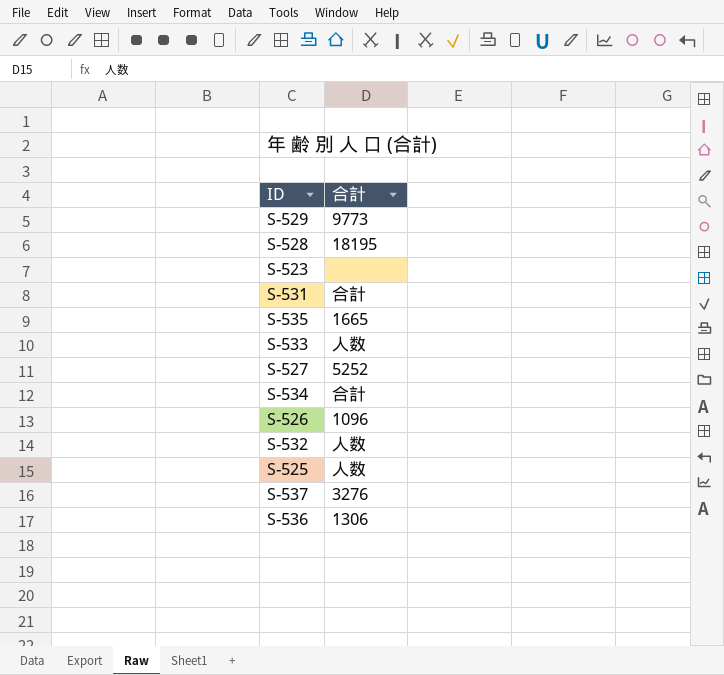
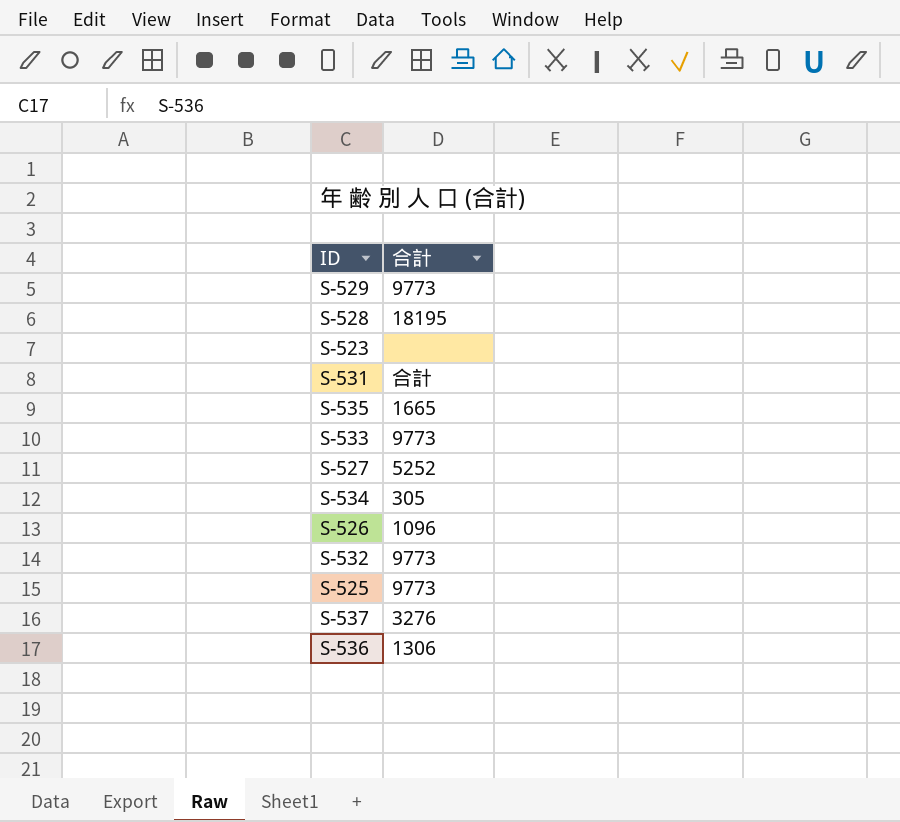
S-533 | 合計: 人数 -> 9773
S-534 | 合計: 合計 -> 305
S-532 | 合計: 人数 -> 9773
S-525 | 合計: 人数 -> 9773

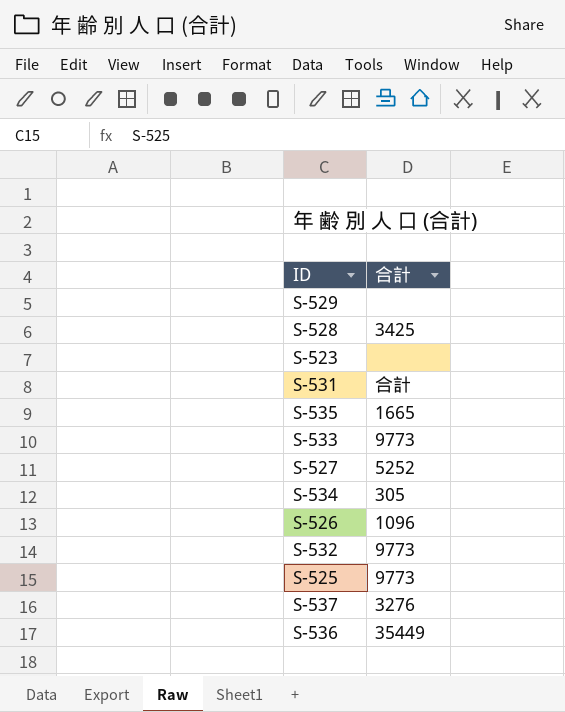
S-529 | 合計: 9773 -> none
S-528 | 合計: 18195 -> 3425
S-536 | 合計: 1306 -> 35449

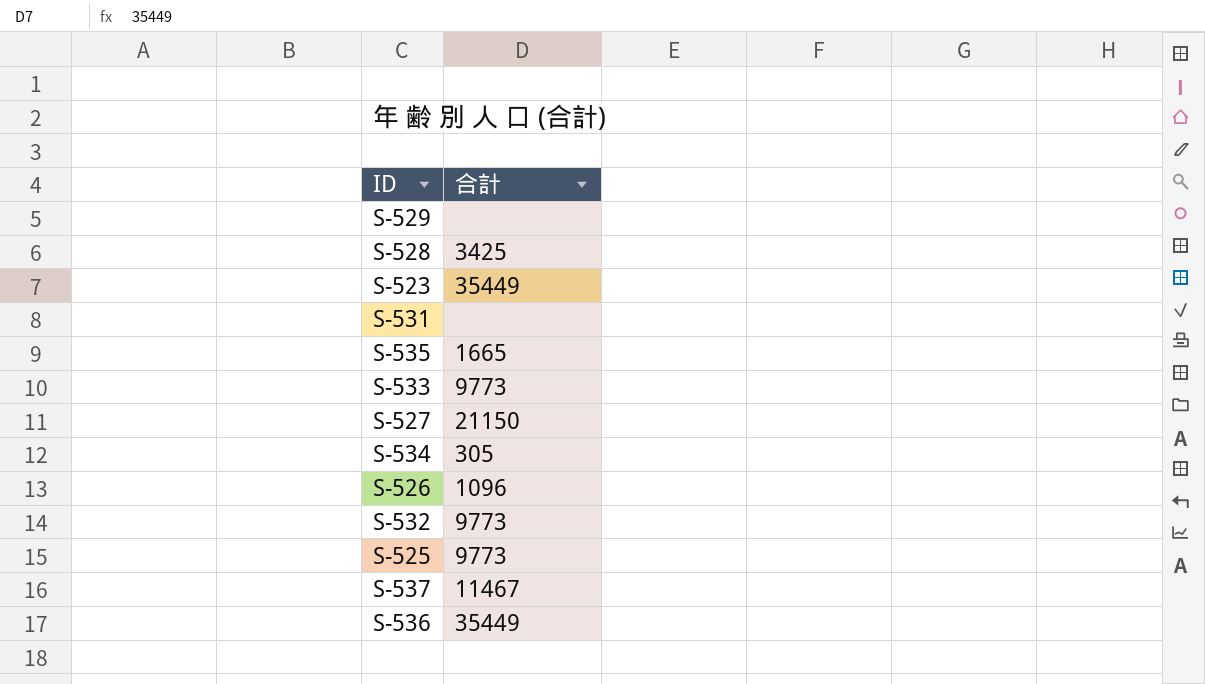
S-523 | 合計: none -> 35449
S-531 | 合計: 合計 -> none
S-527 | 合計: 5252 -> 21150
S-537 | 合計: 3276 -> 11467

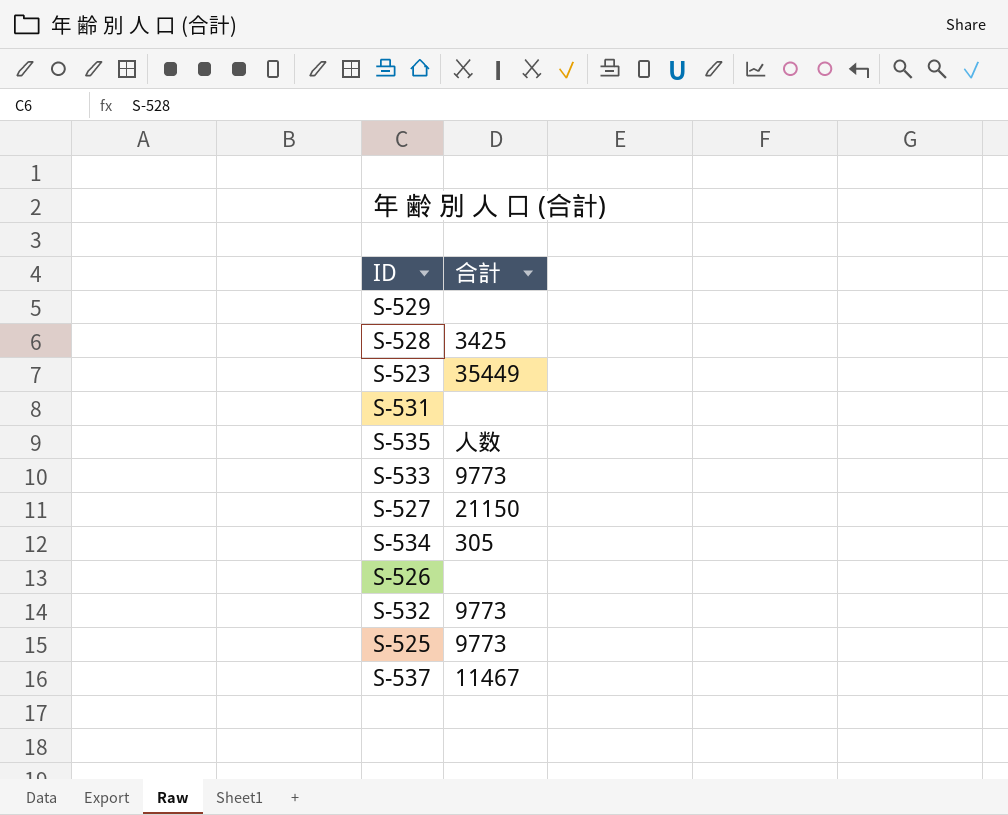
row S-536: 35449 -> none
S-535 | 合計: 1665 -> 人数
S-526 | 合計: 1096 -> none

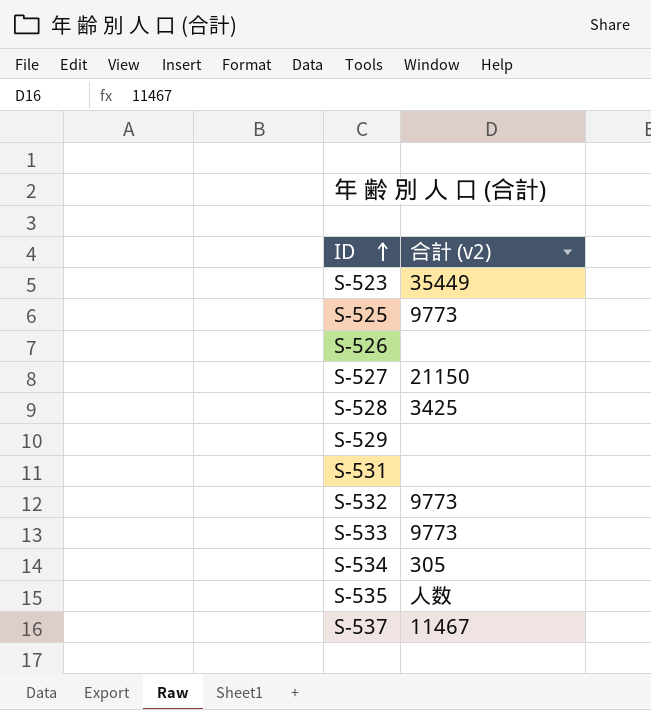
row order: none -> ID ascending
column name: 合計 -> 合計 (v2)

